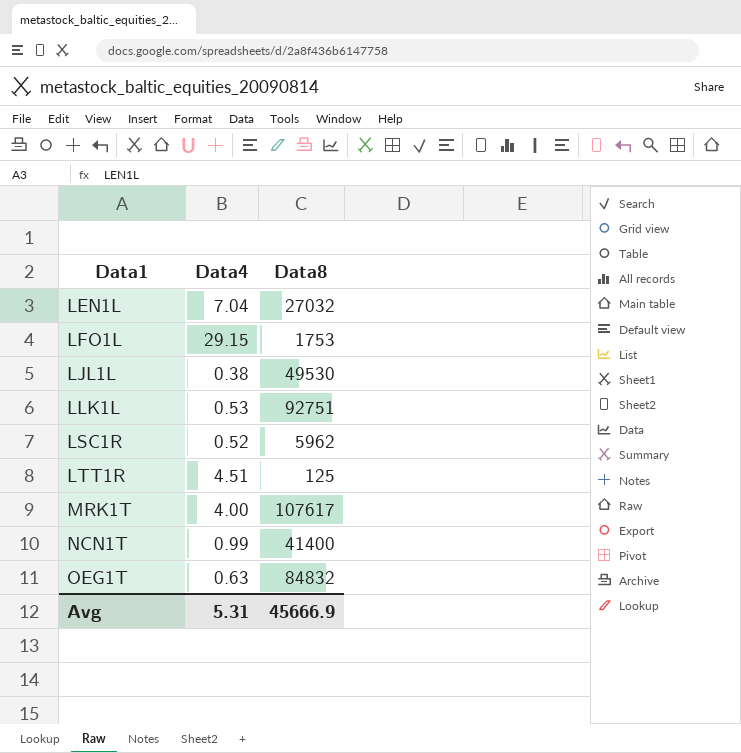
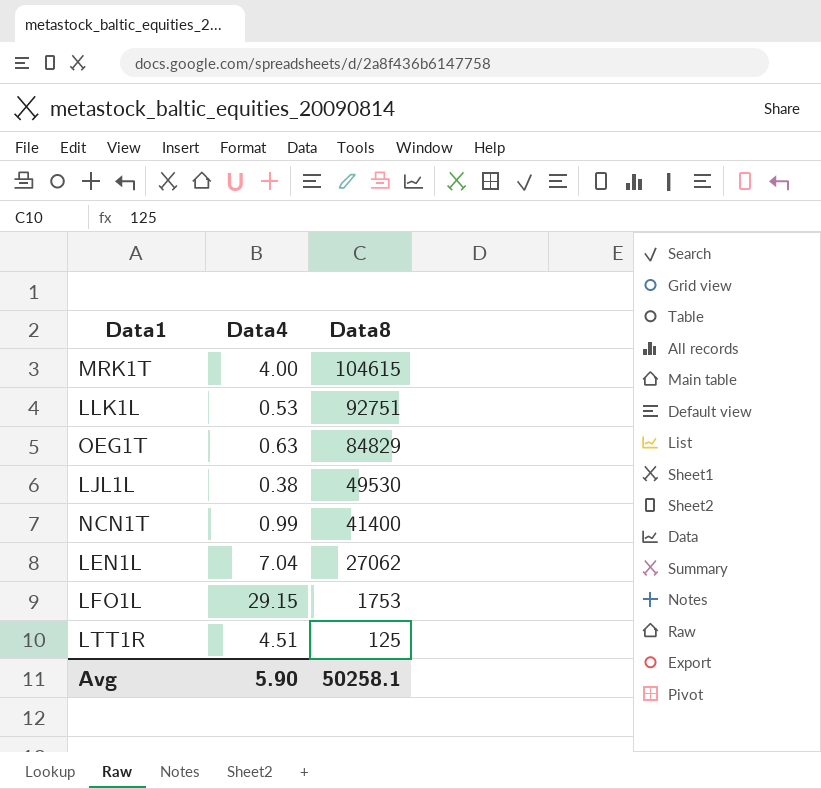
row order: Data1 ascending -> Data8 descending
row LSC1R: 0.52 | 5962 -> none
MRK1T | Data8: 107617 -> 104615
OEG1T | Data8: 84832 -> 84829
LEN1L | Data8: 27032 -> 27062
Avg | Data4: 5.31 -> 5.90
Avg | Data8: 45666.9 -> 50258.1

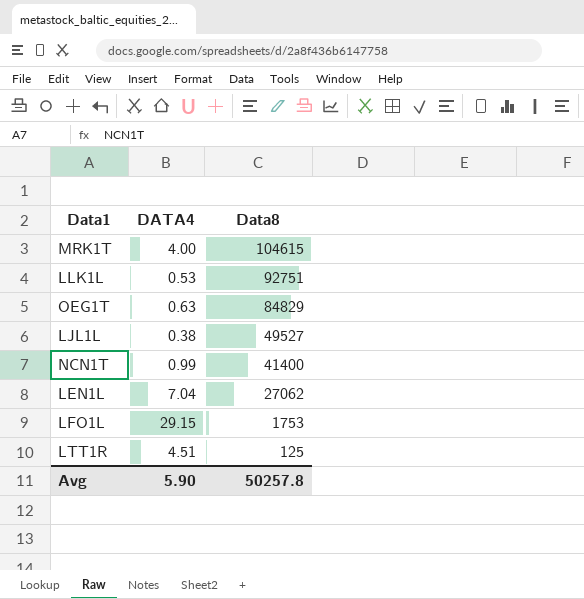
column name: Data4 -> DATA4
LJL1L | Data8: 49530 -> 49527
Avg | Data8: 50258.1 -> 50257.8

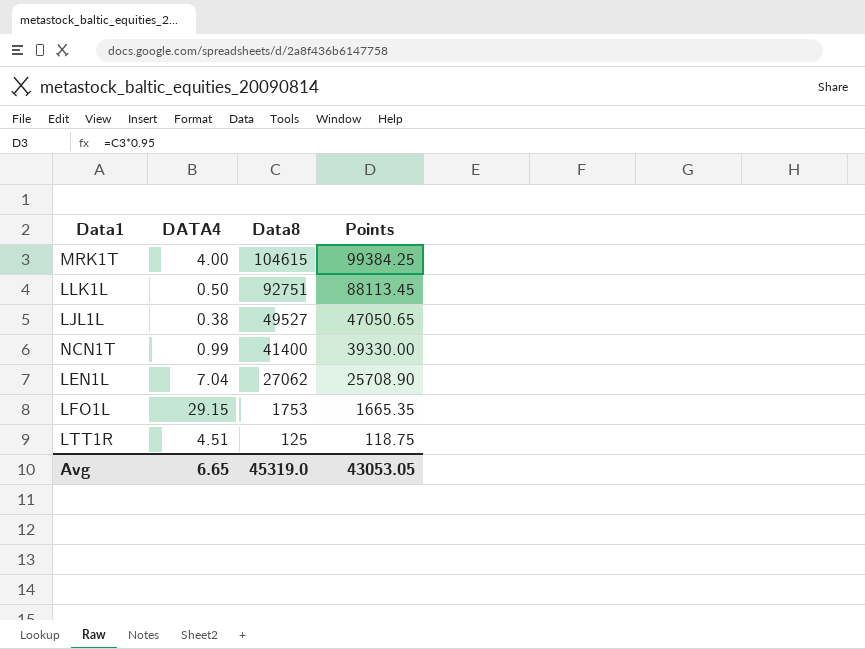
column Points | formula: none -> [Data8] * 0.95
row OEG1T: 0.63 | 84829 -> none
LLK1L | DATA4: 0.53 -> 0.50
Avg | DATA4: 5.90 -> 6.65
Avg | Data8: 50257.8 -> 45319.0

